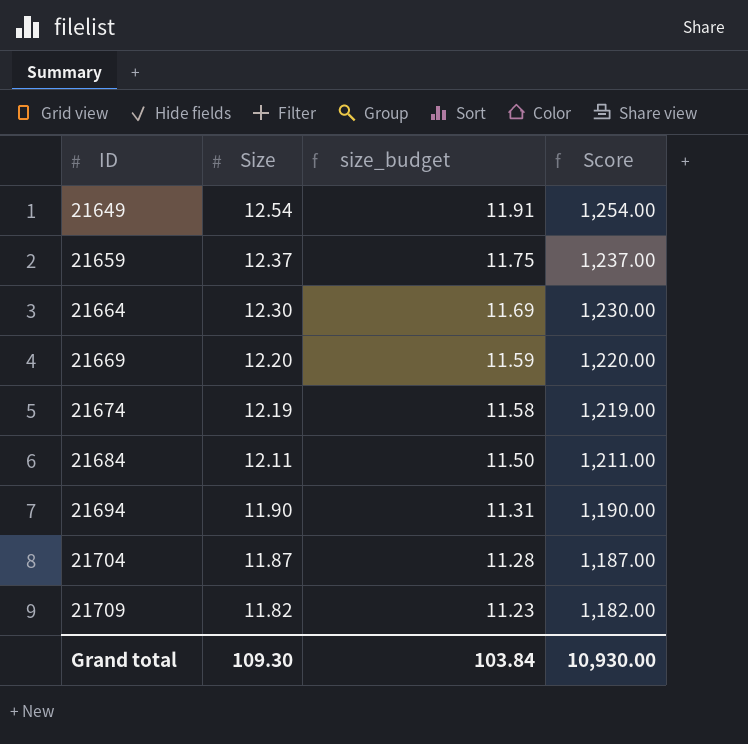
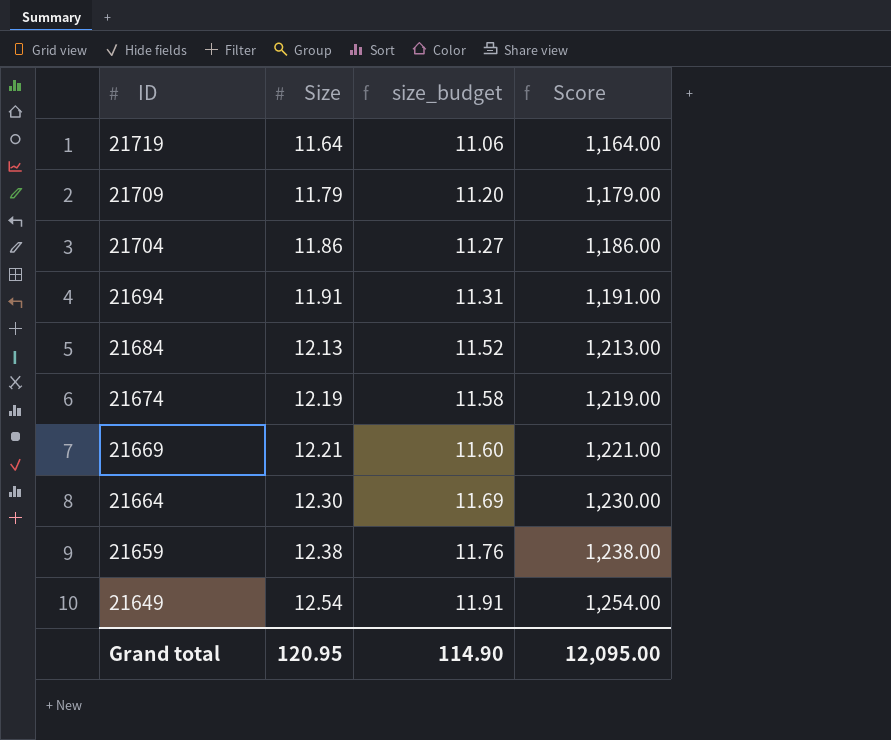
row order: ID ascending -> ID descending
row 21719: none -> 11.64 | 11.06 | 1,164.00
21709 | Size: 11.82 -> 11.79
21709 | size_budget: 11.23 -> 11.20
21709 | Score: 1,182.00 -> 1,179.00
21704 | Size: 11.87 -> 11.86
21704 | size_budget: 11.28 -> 11.27
21704 | Score: 1,187.00 -> 1,186.00
21694 | Size: 11.90 -> 11.91
21694 | Score: 1,190.00 -> 1,191.00
21684 | Size: 12.11 -> 12.13
21684 | size_budget: 11.50 -> 11.52
21684 | Score: 1,211.00 -> 1,213.00
21669 | Size: 12.20 -> 12.21
21669 | size_budget: 11.59 -> 11.60
21669 | Score: 1,220.00 -> 1,221.00
21659 | Size: 12.37 -> 12.38
21659 | size_budget: 11.75 -> 11.76
21659 | Score: 1,237.00 -> 1,238.00
Grand total | Size: 109.30 -> 120.95
Grand total | size_budget: 103.84 -> 114.90
Grand total | Score: 10,930.00 -> 12,095.00

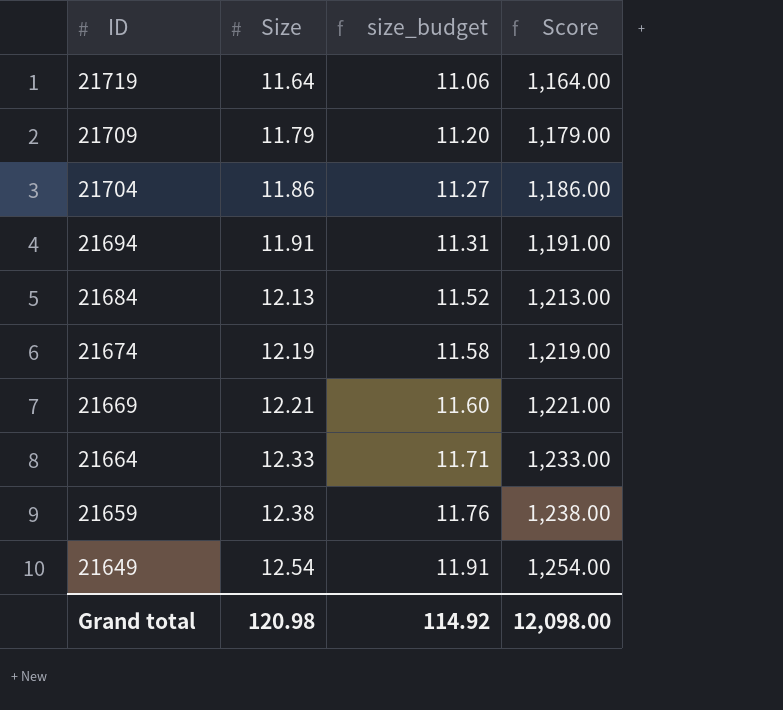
21664 | Size: 12.30 -> 12.33
21664 | size_budget: 11.69 -> 11.71
21664 | Score: 1,230.00 -> 1,233.00
Grand total | Size: 120.95 -> 120.98
Grand total | size_budget: 114.90 -> 114.92
Grand total | Score: 12,095.00 -> 12,098.00

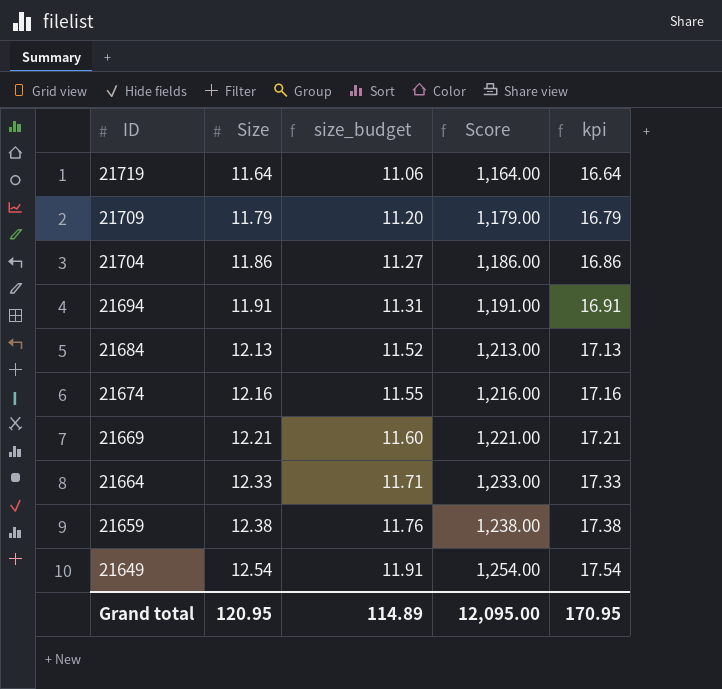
column kpi | formula: none -> [Size] + 5
21674 | Size: 12.19 -> 12.16
21674 | size_budget: 11.58 -> 11.55
21674 | Score: 1,219.00 -> 1,216.00
Grand total | Size: 120.98 -> 120.95
Grand total | size_budget: 114.92 -> 114.89
Grand total | Score: 12,098.00 -> 12,095.00

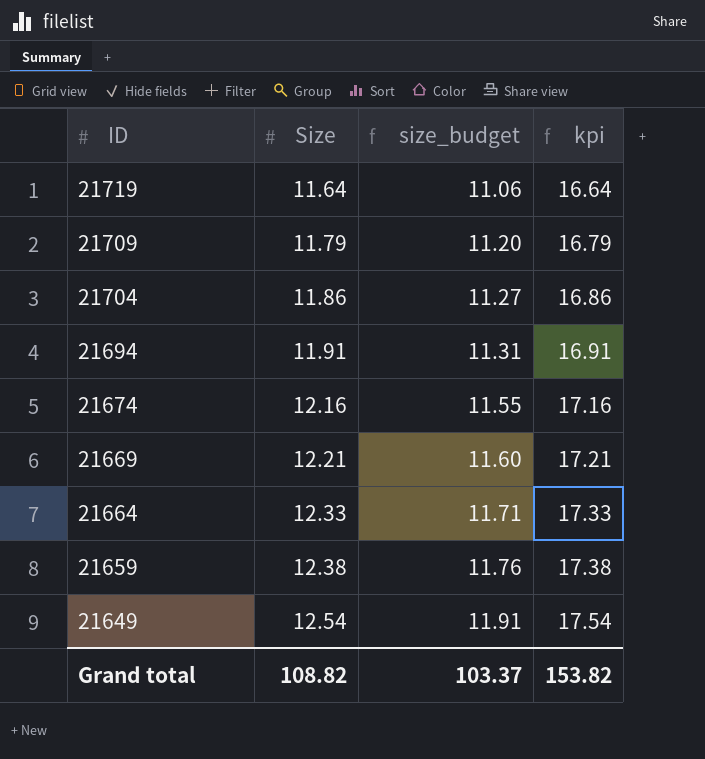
column Score | formula: [Size] * 100 -> none
row 21684: 12.13 | 11.52 | 1,213.00 | 17.13 -> none
Grand total | Size: 120.95 -> 108.82
Grand total | size_budget: 114.89 -> 103.37
Grand total | kpi: 170.95 -> 153.82

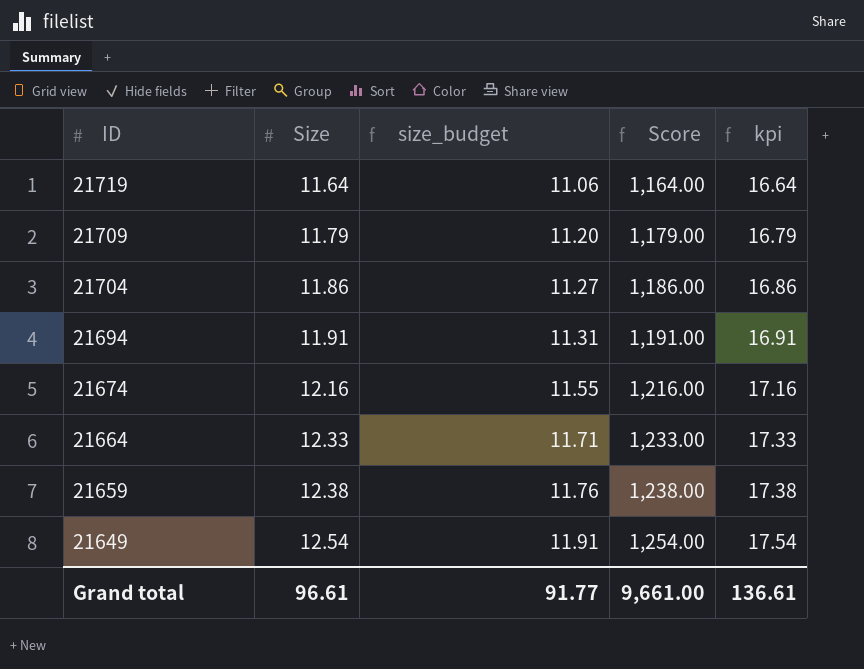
column Score | formula: none -> [Size] * 100
row 21669: 12.21 | 11.60 | 17.21 -> none
Grand total | Size: 108.82 -> 96.61
Grand total | size_budget: 103.37 -> 91.77
Grand total | kpi: 153.82 -> 136.61

